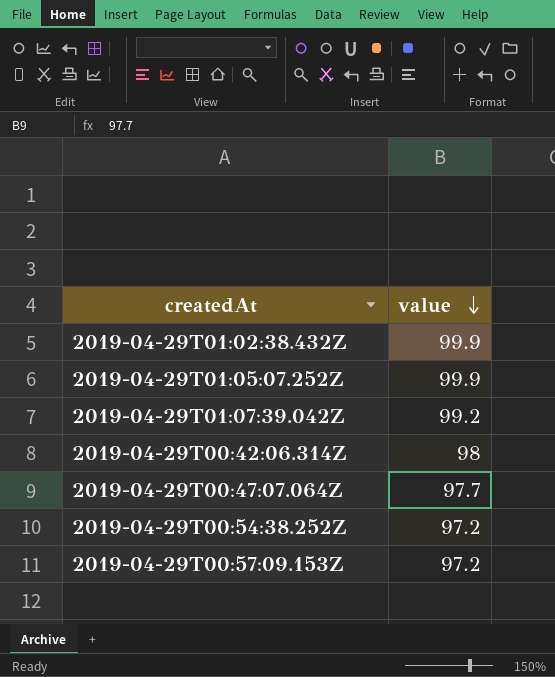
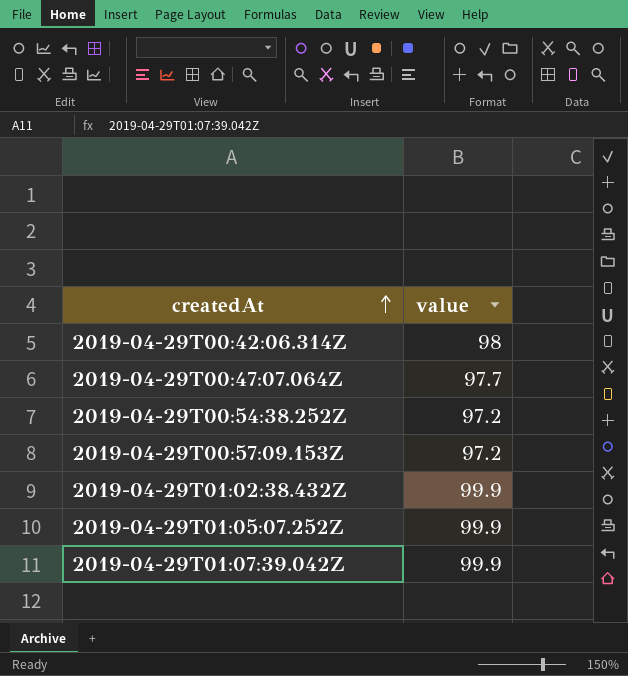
row order: value descending -> createdAt ascending
2019-04-29T01:07:39.042Z | value: 99.2 -> 99.9

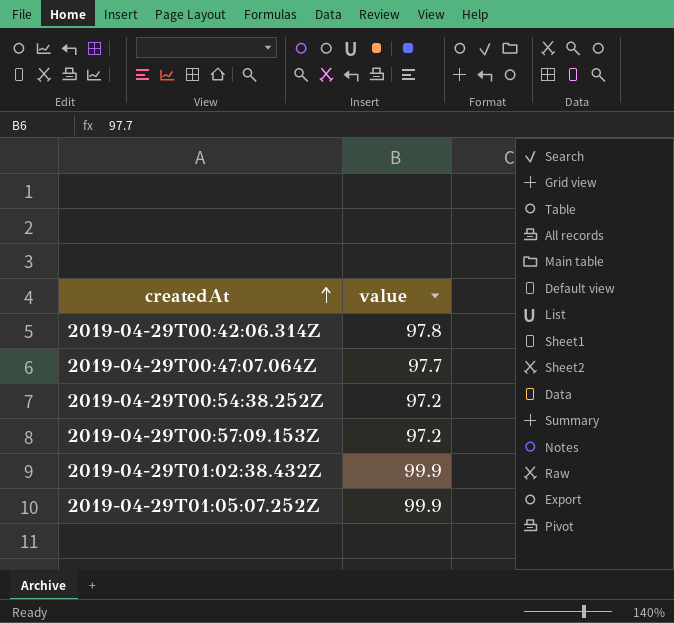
row 2019-04-29T01:07:39.042Z: 99.9 -> none
2019-04-29T00:42:06.314Z | value: 98 -> 97.8

